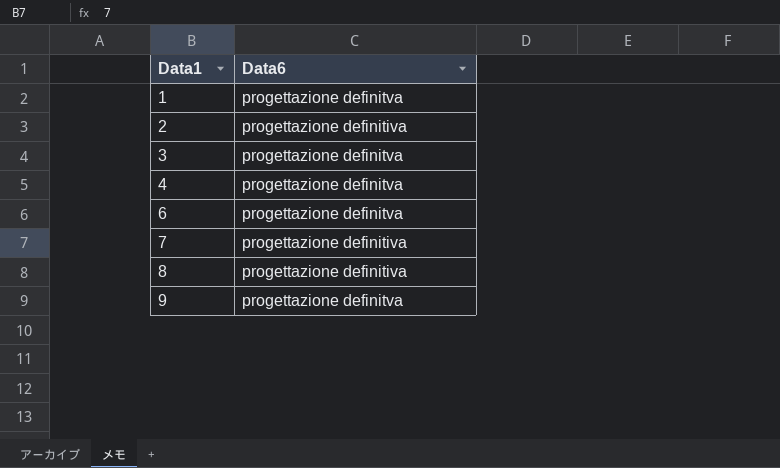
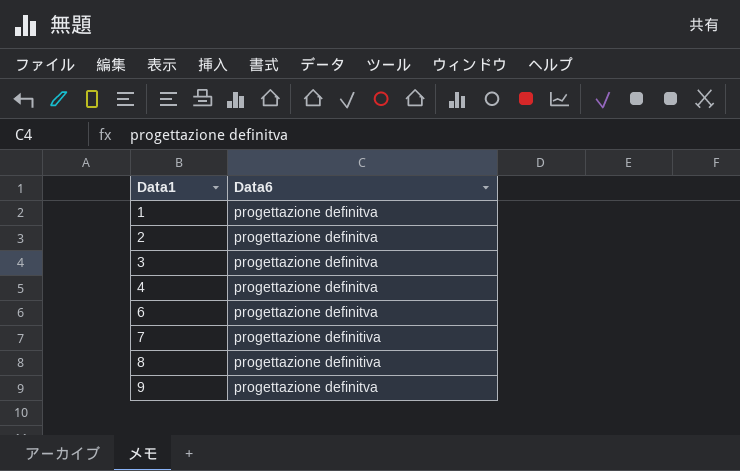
2 | Data6: progettazione definitiva -> progettazione definitva

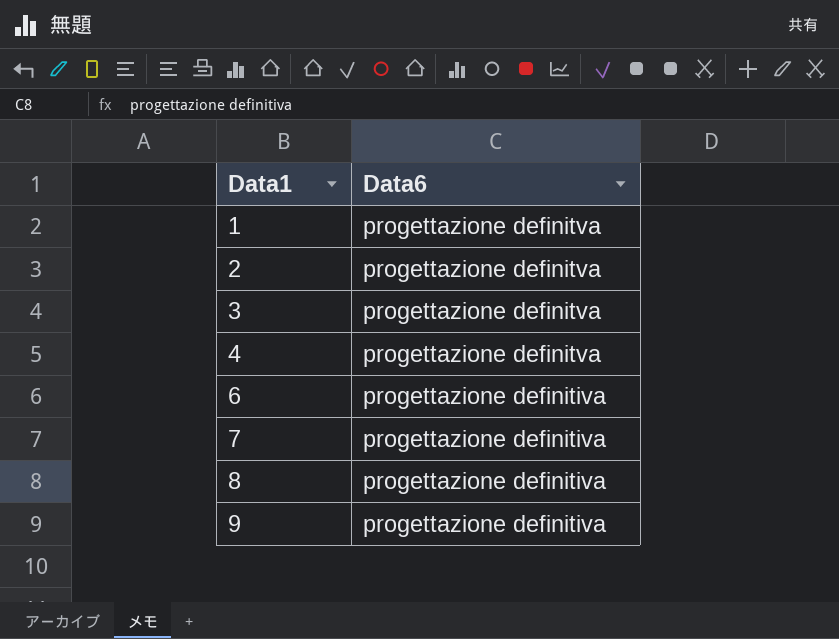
6 | Data6: progettazione definitva -> progettazione definitiva
9 | Data6: progettazione definitva -> progettazione definitiva

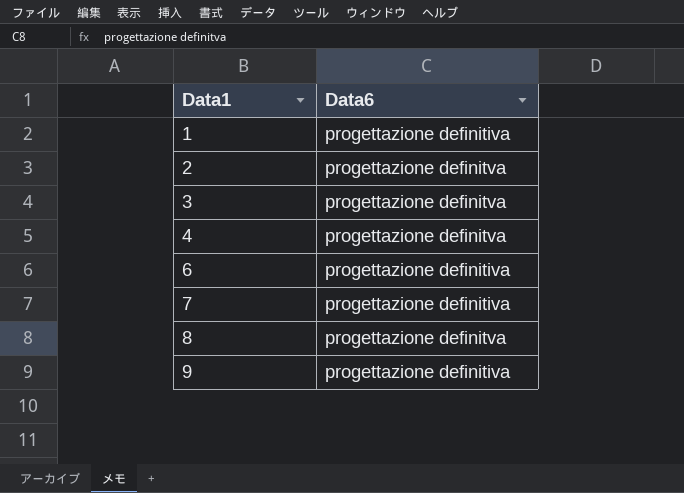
1 | Data6: progettazione definitva -> progettazione definitiva
8 | Data6: progettazione definitiva -> progettazione definitva

